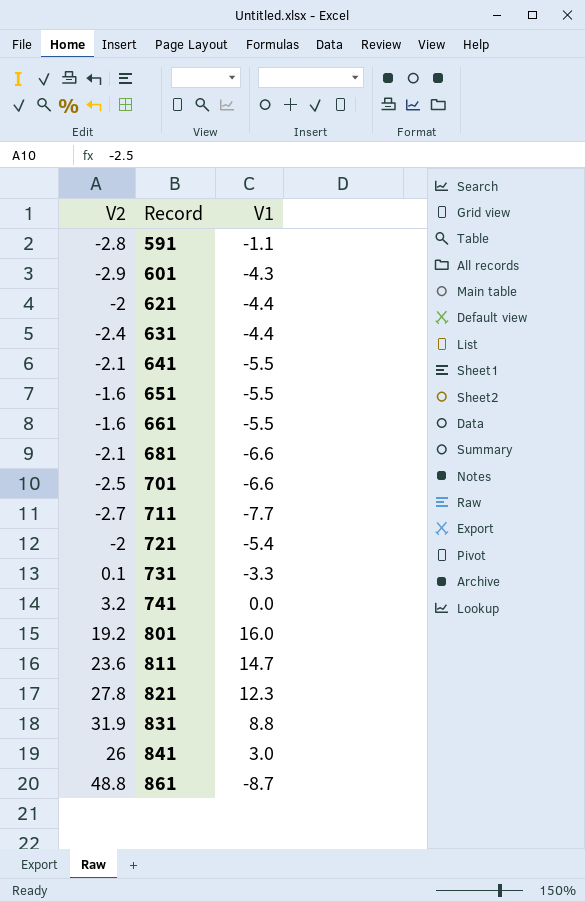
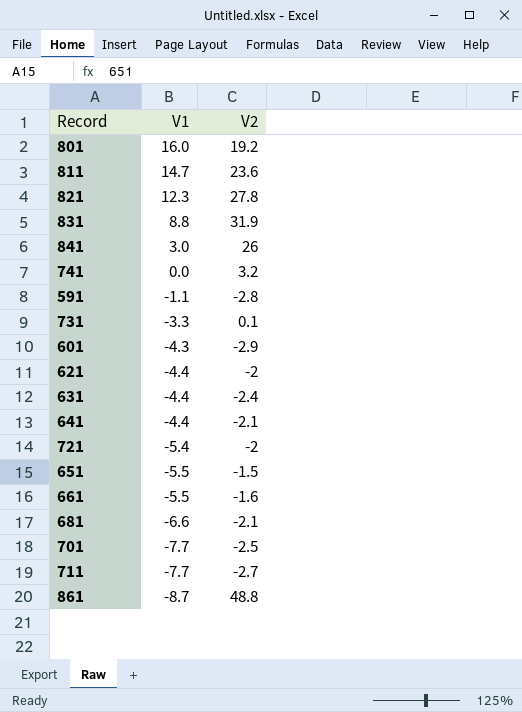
row order: Record ascending -> V1 descending
column V2 | position: 1 -> 3
641 | V1: -5.5 -> -4.4
651 | V2: -1.6 -> -1.5
701 | V1: -6.6 -> -7.7

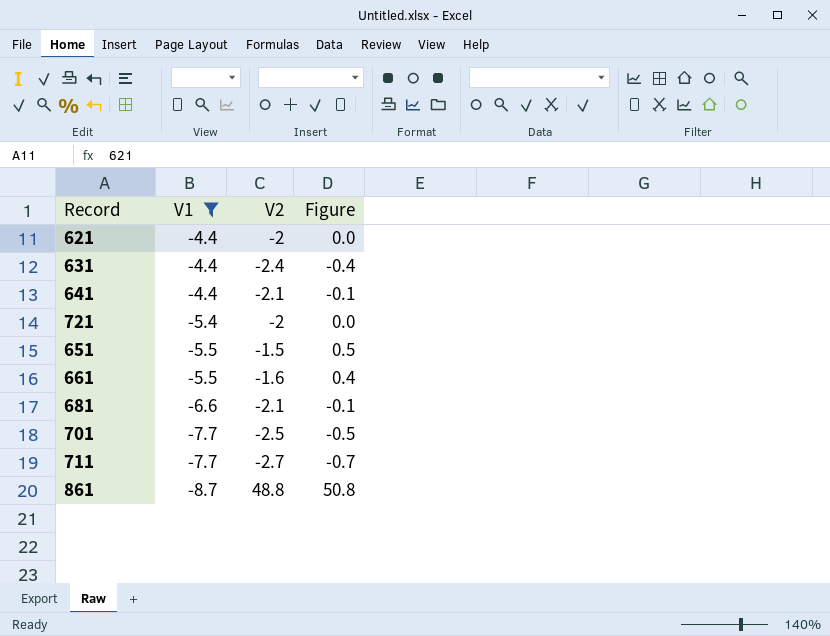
filter: none -> V1 <= -4.4
column Figure | formula: none -> [V2] + 2

